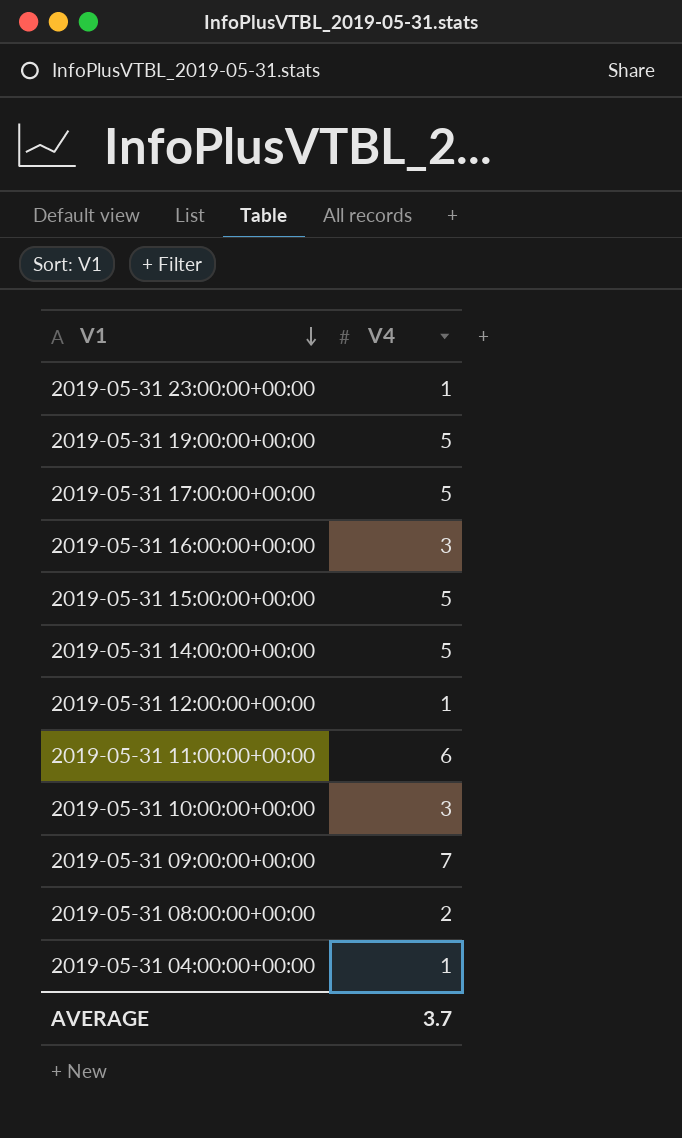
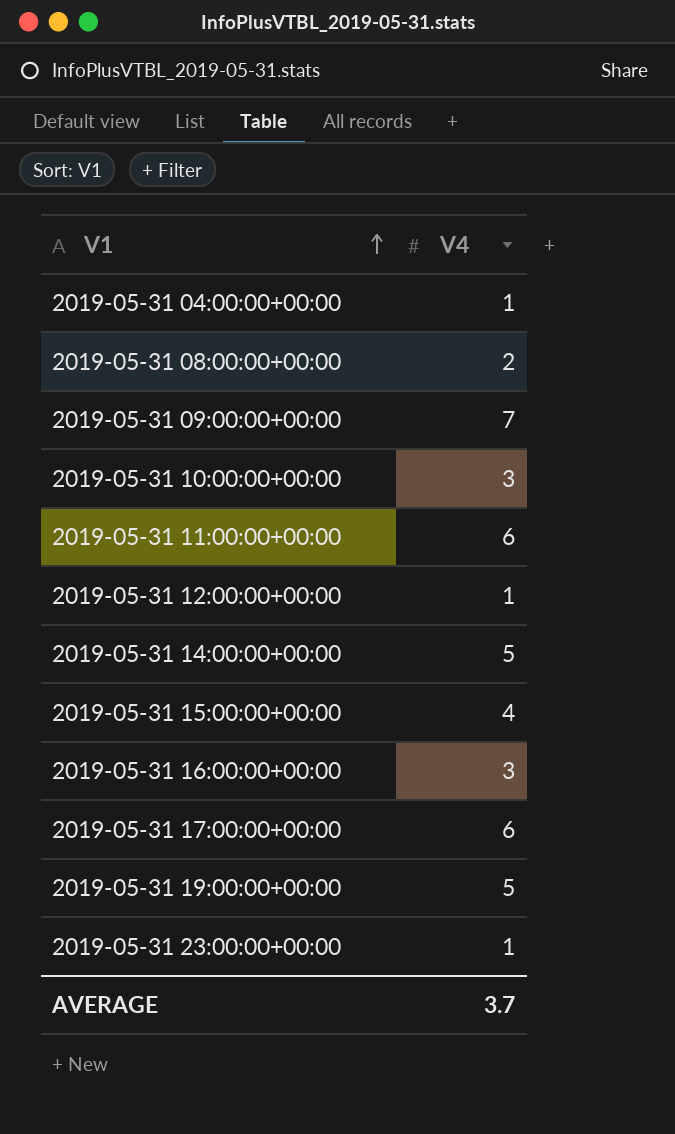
row order: V1 descending -> V1 ascending
2019-05-31 15:00:00+00:00 | V4: 5 -> 4
2019-05-31 17:00:00+00:00 | V4: 5 -> 6

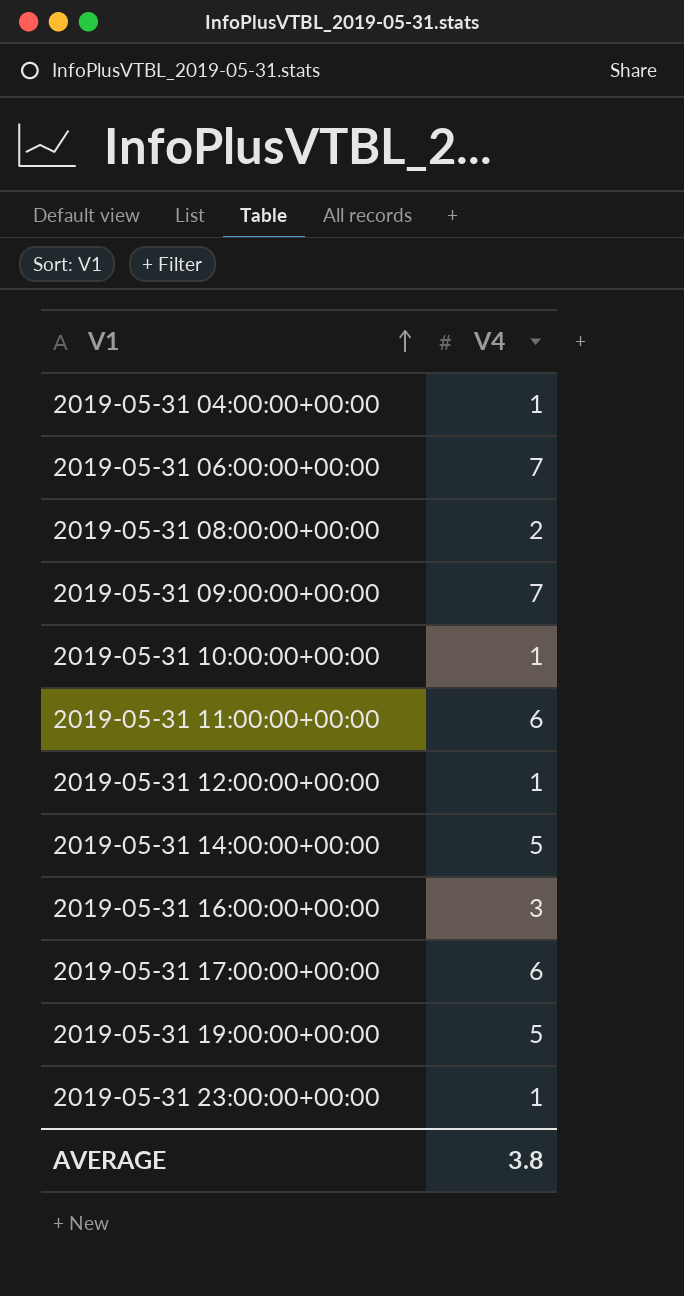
row 2019-05-31 15:00:00+00:00: 4 -> none
row 2019-05-31 06:00:00+00:00: none -> 7
2019-05-31 10:00:00+00:00 | V4: 3 -> 1
AVERAGE | V4: 3.7 -> 3.8

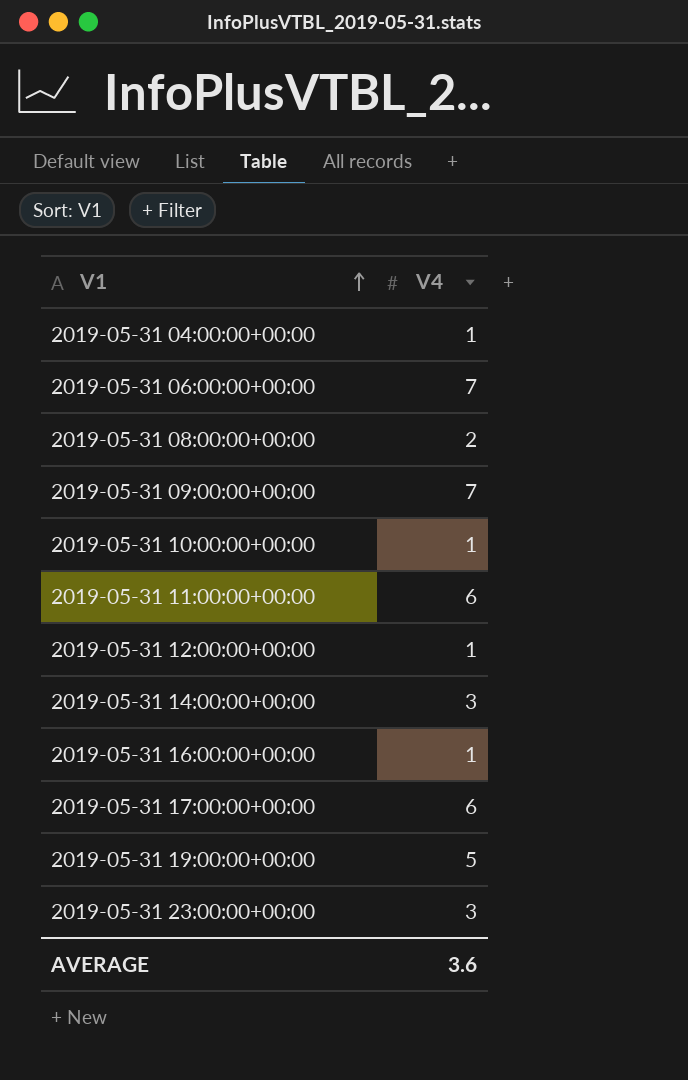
2019-05-31 14:00:00+00:00 | V4: 5 -> 3
2019-05-31 16:00:00+00:00 | V4: 3 -> 1
2019-05-31 23:00:00+00:00 | V4: 1 -> 3
AVERAGE | V4: 3.8 -> 3.6

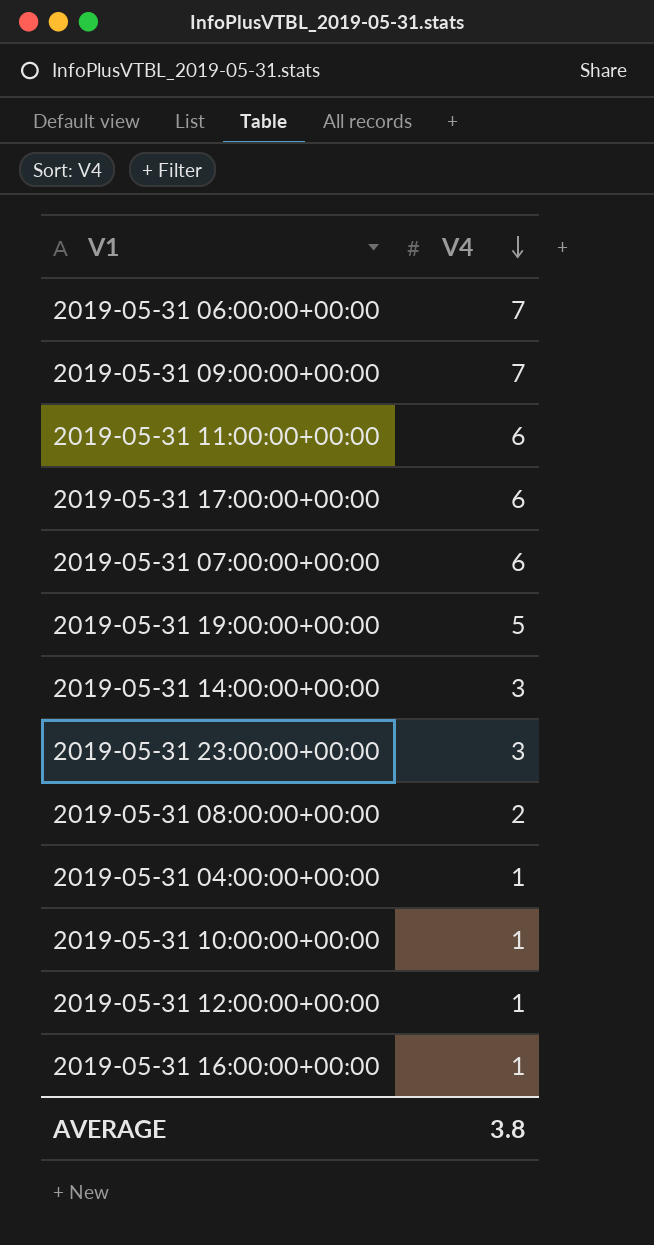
row order: V1 ascending -> V4 descending
row 2019-05-31 07:00:00+00:00: none -> 6
AVERAGE | V4: 3.6 -> 3.8

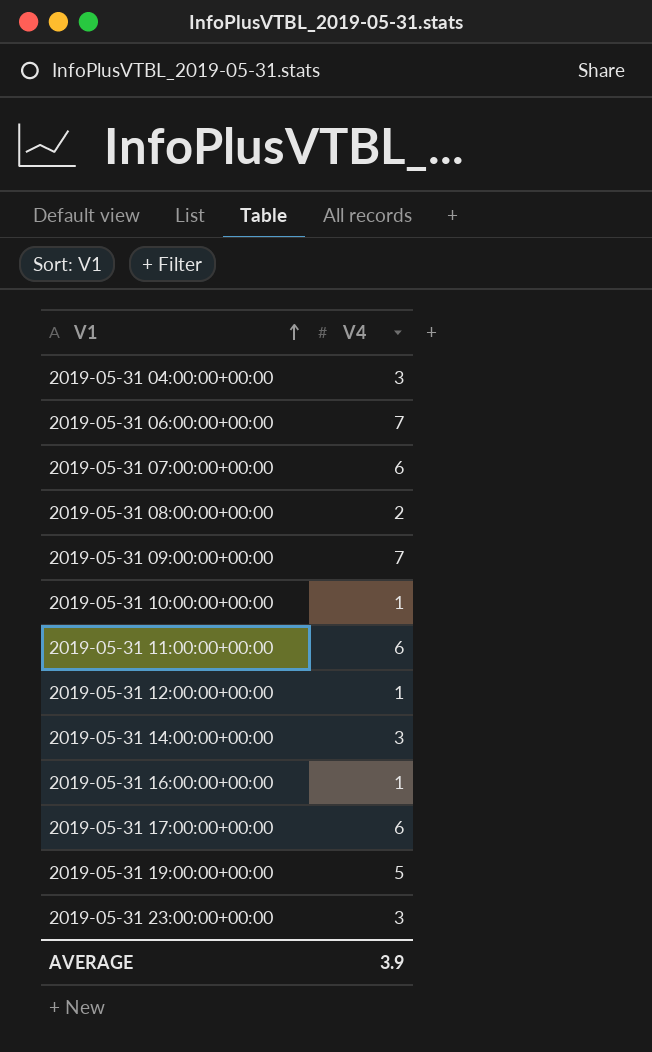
row order: V4 descending -> V1 ascending
2019-05-31 04:00:00+00:00 | V4: 1 -> 3
AVERAGE | V4: 3.8 -> 3.9

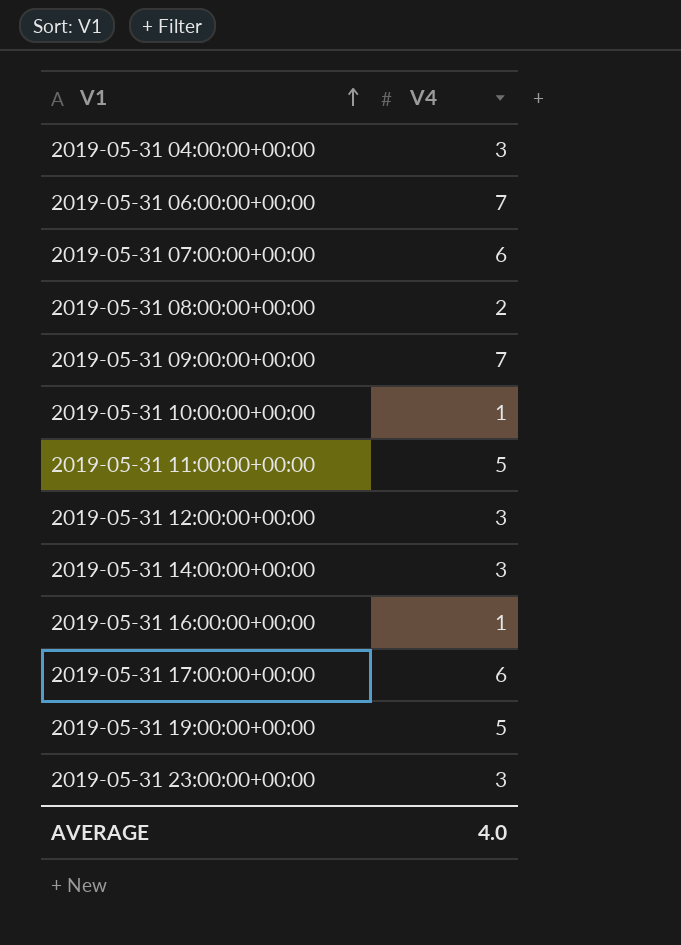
2019-05-31 11:00:00+00:00 | V4: 6 -> 5
2019-05-31 12:00:00+00:00 | V4: 1 -> 3
AVERAGE | V4: 3.9 -> 4.0

